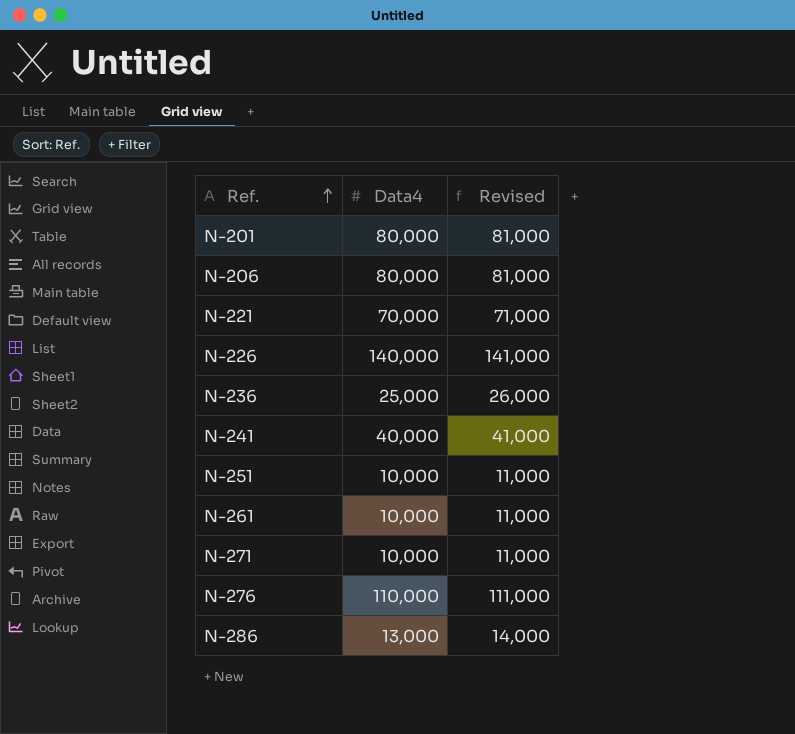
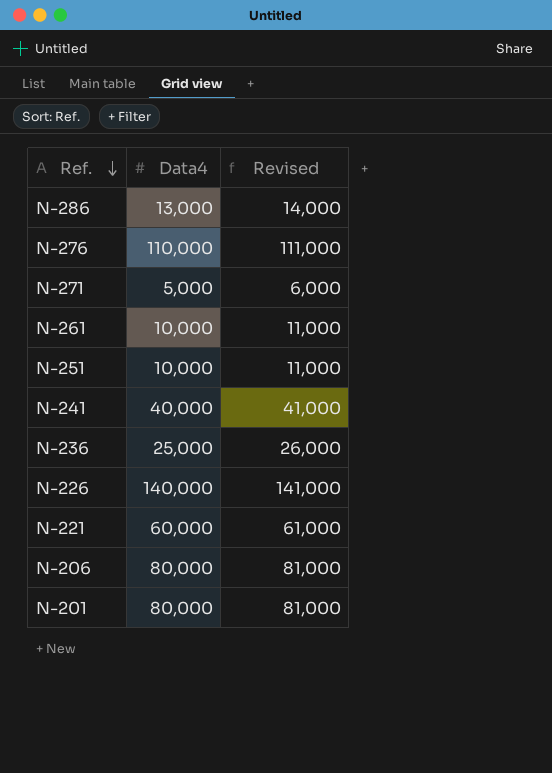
row order: Ref. ascending -> Ref. descending
N-271 | Data4: 10,000 -> 5,000
N-271 | Revised: 11,000 -> 6,000
N-221 | Data4: 70,000 -> 60,000
N-221 | Revised: 71,000 -> 61,000

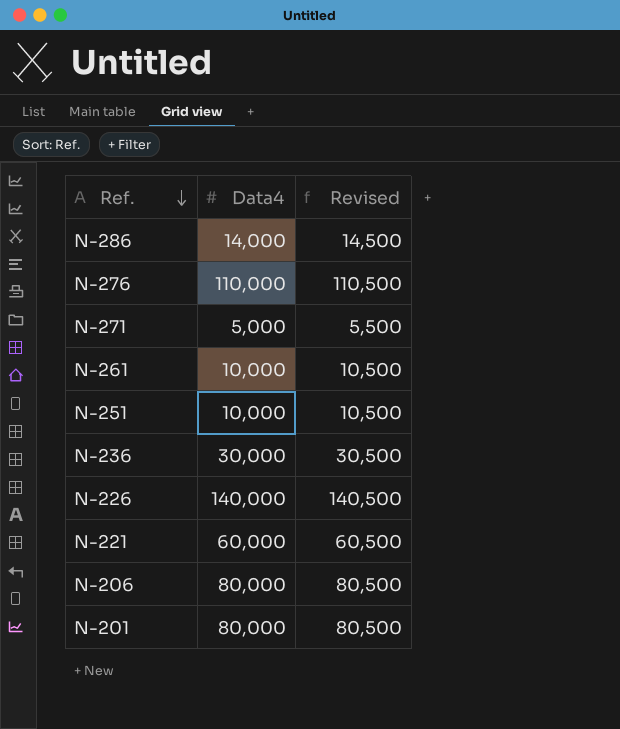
column Revised | formula: [Data4] + 1000 -> [Data4] + 500
row N-241: 40,000 | 41,000 -> none
N-286 | Data4: 13,000 -> 14,000
N-236 | Data4: 25,000 -> 30,000

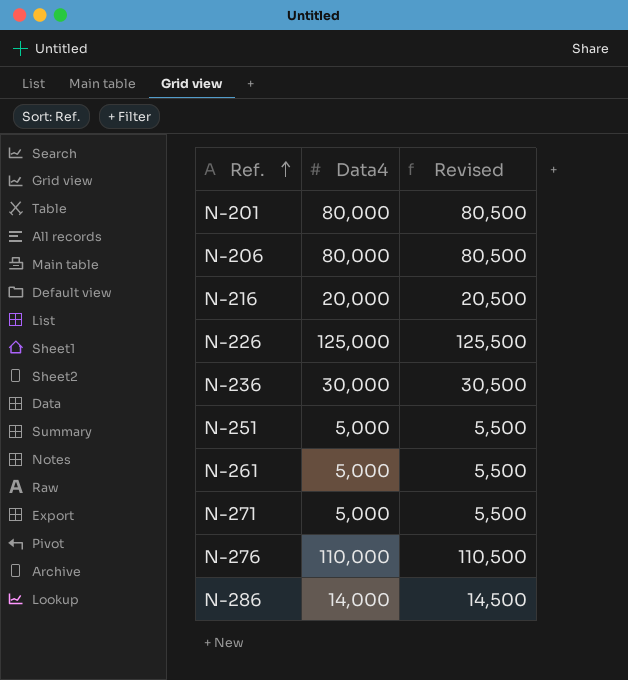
row order: Ref. descending -> Ref. ascending
row N-221: 60,000 | 60,500 -> none
row N-216: none -> 20,000 | 20,500
N-226 | Data4: 140,000 -> 125,000
N-226 | Revised: 140,500 -> 125,500
N-251 | Data4: 10,000 -> 5,000
N-251 | Revised: 10,500 -> 5,500
N-261 | Data4: 10,000 -> 5,000
N-261 | Revised: 10,500 -> 5,500

